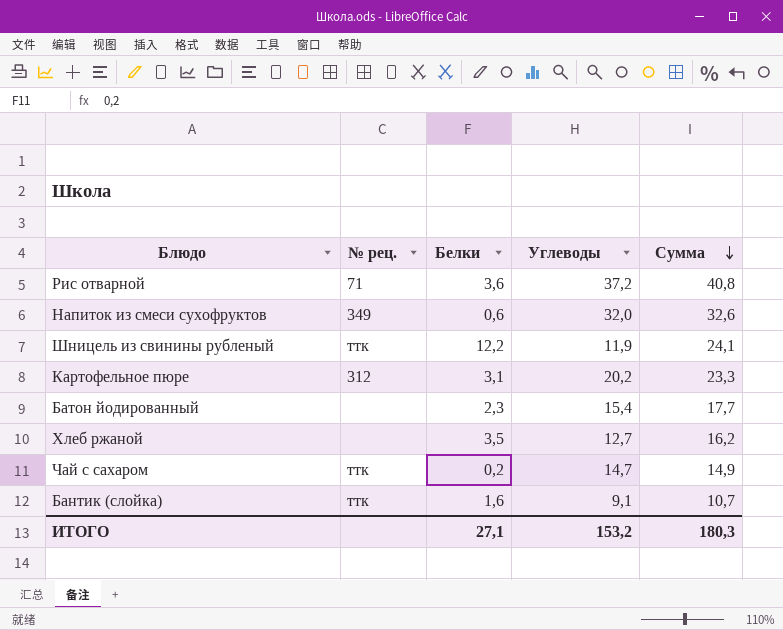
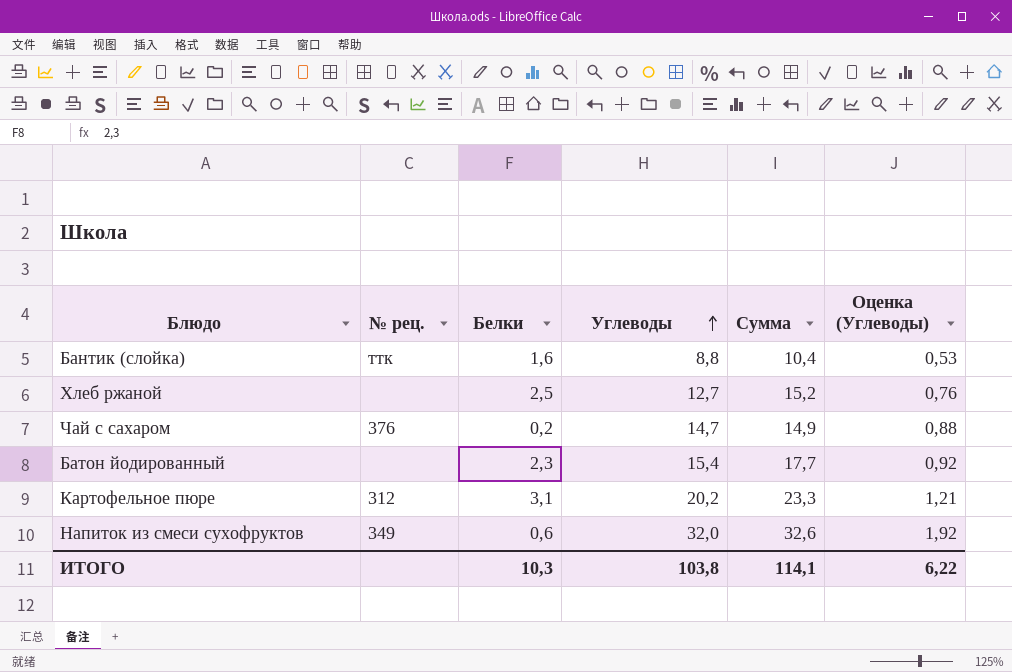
row order: Сумма descending -> Углеводы ascending
column Оценка (Углеводы) | formula: none -> [Углеводы] * 0,06
row Рис отварной: 71 | 3,6 | 37,2 | 40,8 -> none
row Шницель из свинины рубленый: ттк | 12,2 | 11,9 | 24,1 -> none
Бантик (слойка) | Углеводы: 9,1 -> 8,8
Бантик (слойка) | Сумма: 10,7 -> 10,4
Хлеб ржаной | Белки: 3,5 -> 2,5
Хлеб ржаной | Сумма: 16,2 -> 15,2
Чай с сахаром | № рец.: ттк -> 376
ИТОГО | Белки: 27,1 -> 10,3
ИТОГО | Углеводы: 153,2 -> 103,8
ИТОГО | Сумма: 180,3 -> 114,1

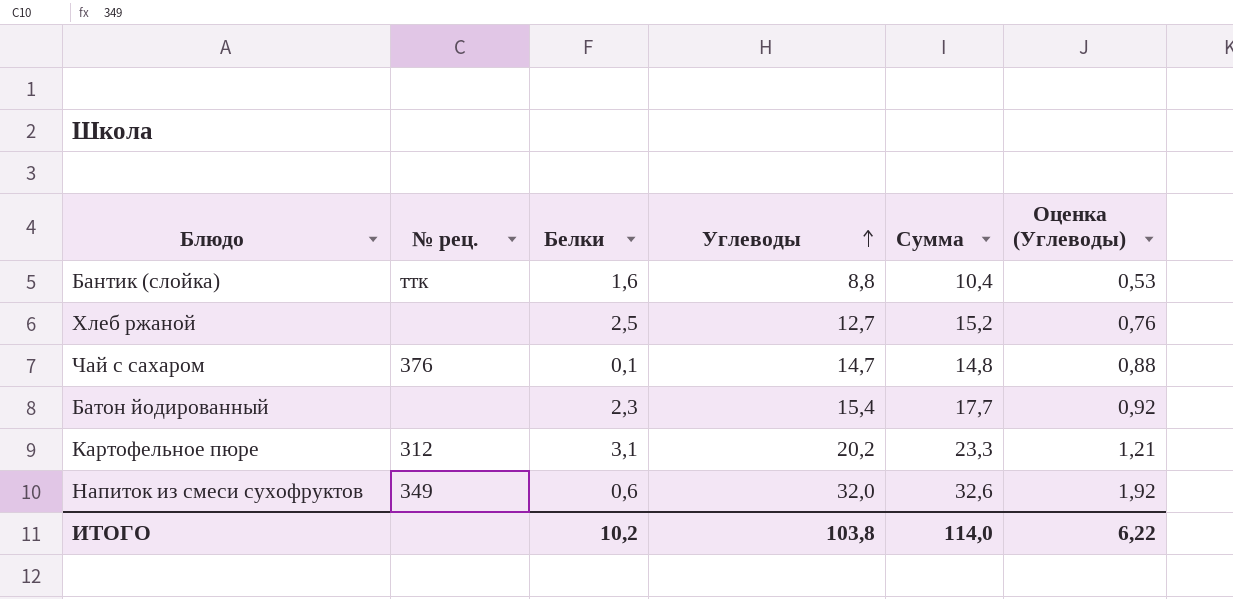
Чай с сахаром | Белки: 0,2 -> 0,1
Чай с сахаром | Сумма: 14,9 -> 14,8
ИТОГО | Белки: 10,3 -> 10,2
ИТОГО | Сумма: 114,1 -> 114,0

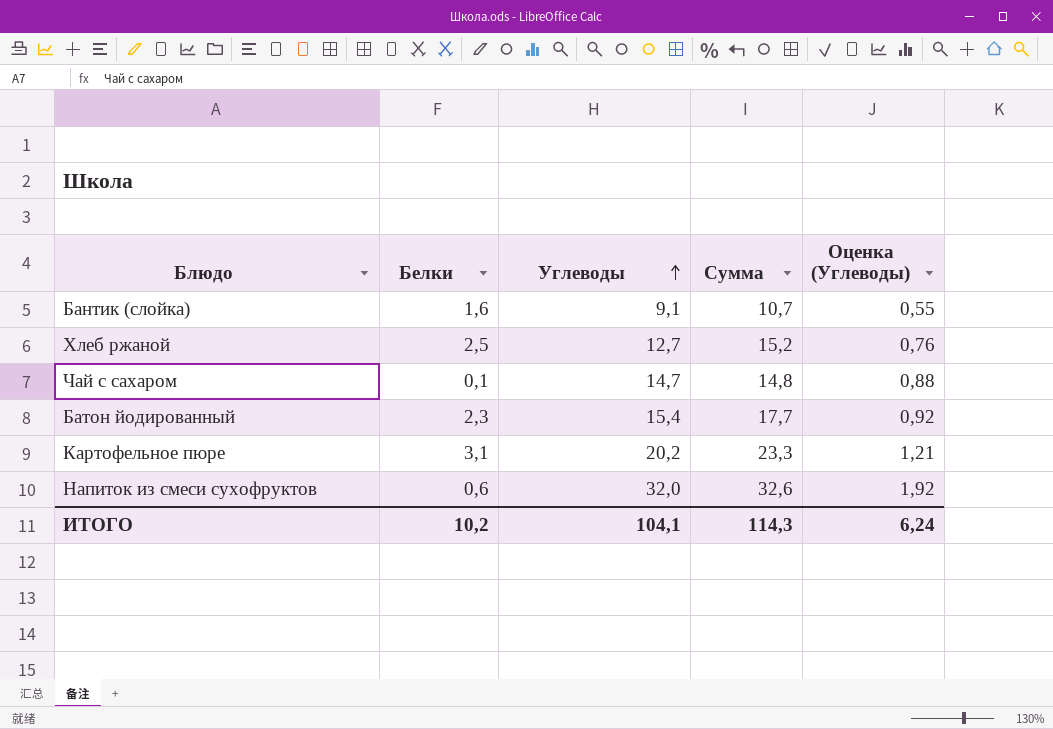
column № рец. | position: 2 -> none
Бантик (слойка) | Углеводы: 8,8 -> 9,1
Бантик (слойка) | Сумма: 10,4 -> 10,7
Бантик (слойка) | Оценка (Углеводы): 0,53 -> 0,55
ИТОГО | Углеводы: 103,8 -> 104,1
ИТОГО | Сумма: 114,0 -> 114,3
ИТОГО | Оценка (Углеводы): 6,22 -> 6,24

